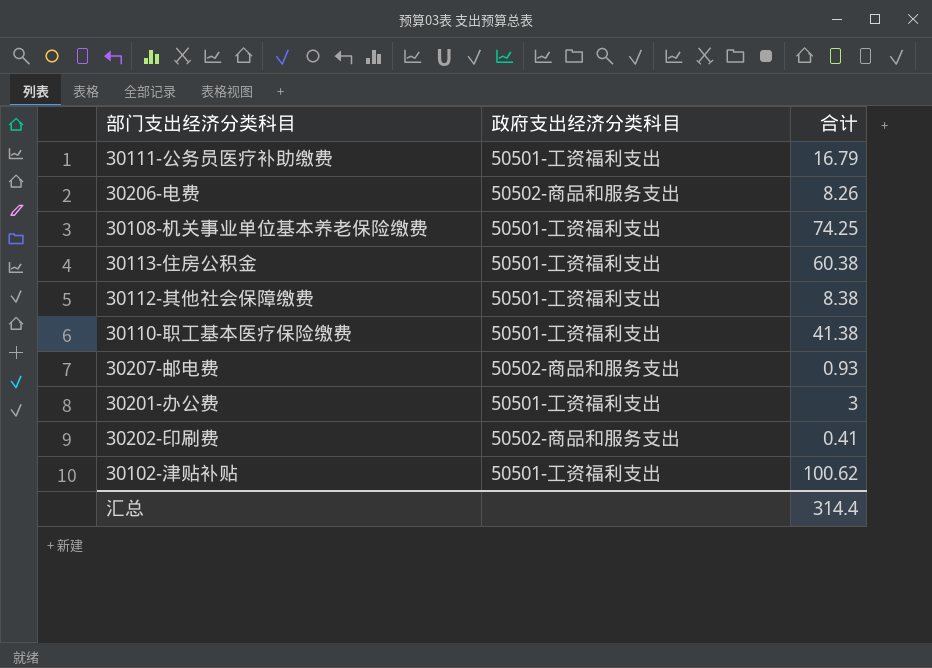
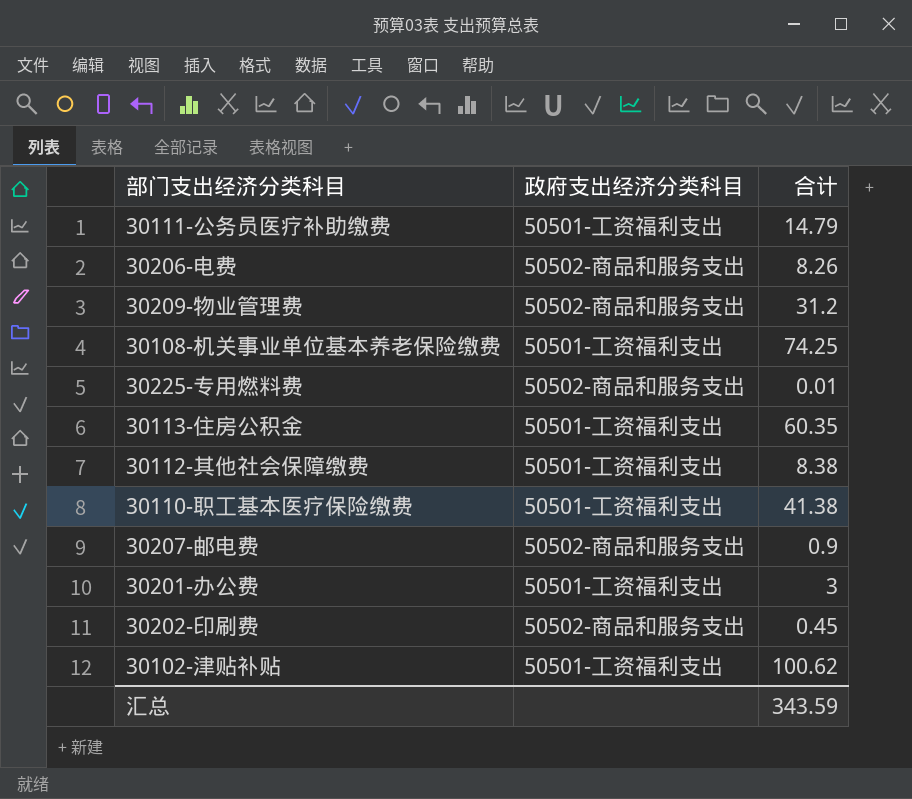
30111-公务员医疗补助缴费 | 合计: 16.79 -> 14.79
row 30209-物业管理费: none -> 50502-商品和服务支出 | 31.2
row 30225-专用燃料费: none -> 50502-商品和服务支出 | 0.01
30113-住房公积金 | 合计: 60.38 -> 60.35
30207-邮电费 | 合计: 0.93 -> 0.9
30202-印刷费 | 合计: 0.41 -> 0.45
汇总 | 合计: 314.4 -> 343.59

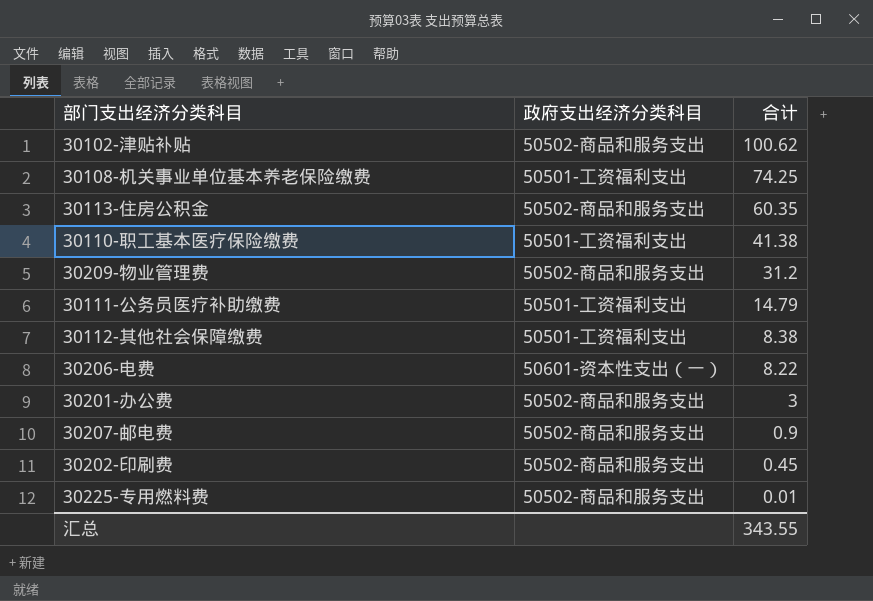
row order: none -> 合计 descending
30102-津贴补贴 | 政府支出经济分类科目: 50501-工资福利支出 -> 50502-商品和服务支出
30113-住房公积金 | 政府支出经济分类科目: 50501-工资福利支出 -> 50502-商品和服务支出
30206-电费 | 政府支出经济分类科目: 50502-商品和服务支出 -> 50601-资本性支出（一）
30206-电费 | 合计: 8.26 -> 8.22
30201-办公费 | 政府支出经济分类科目: 50501-工资福利支出 -> 50502-商品和服务支出
汇总 | 合计: 343.59 -> 343.55

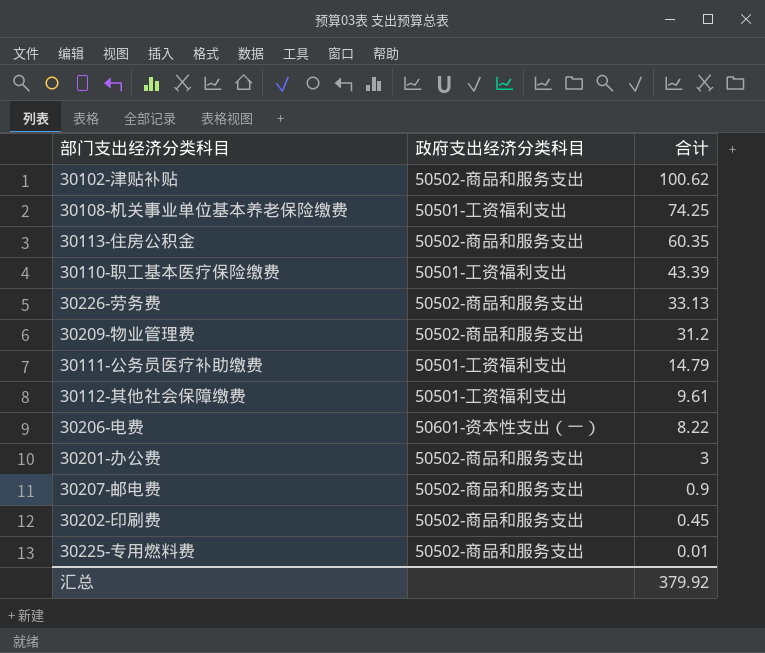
30110-职工基本医疗保险缴费 | 合计: 41.38 -> 43.39
row 30226-劳务费: none -> 50502-商品和服务支出 | 33.13
30112-其他社会保障缴费 | 合计: 8.38 -> 9.61
汇总 | 合计: 343.55 -> 379.92

